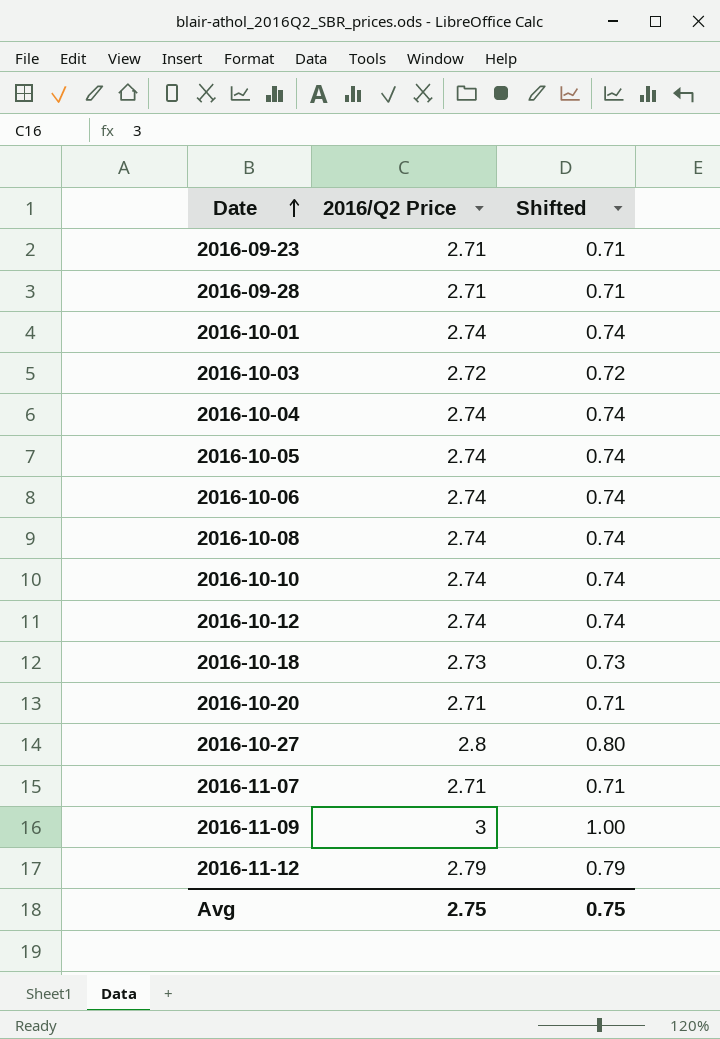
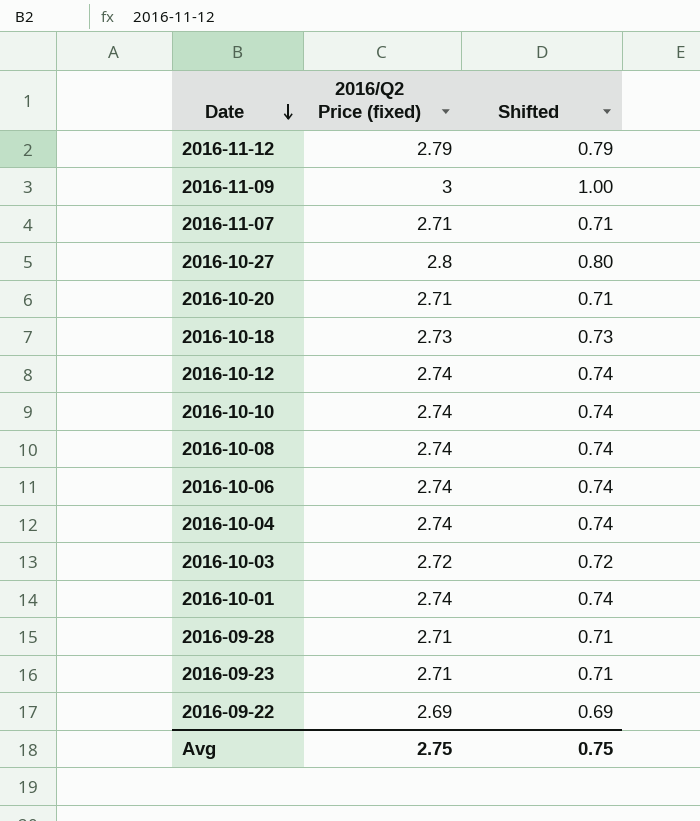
row order: Date ascending -> Date descending
column name: 2016/Q2 Price -> 2016/Q2 Price (fixed)
row 2016-10-05: 2.74 | 0.74 -> none
row 2016-09-22: none -> 2.69 | 0.69

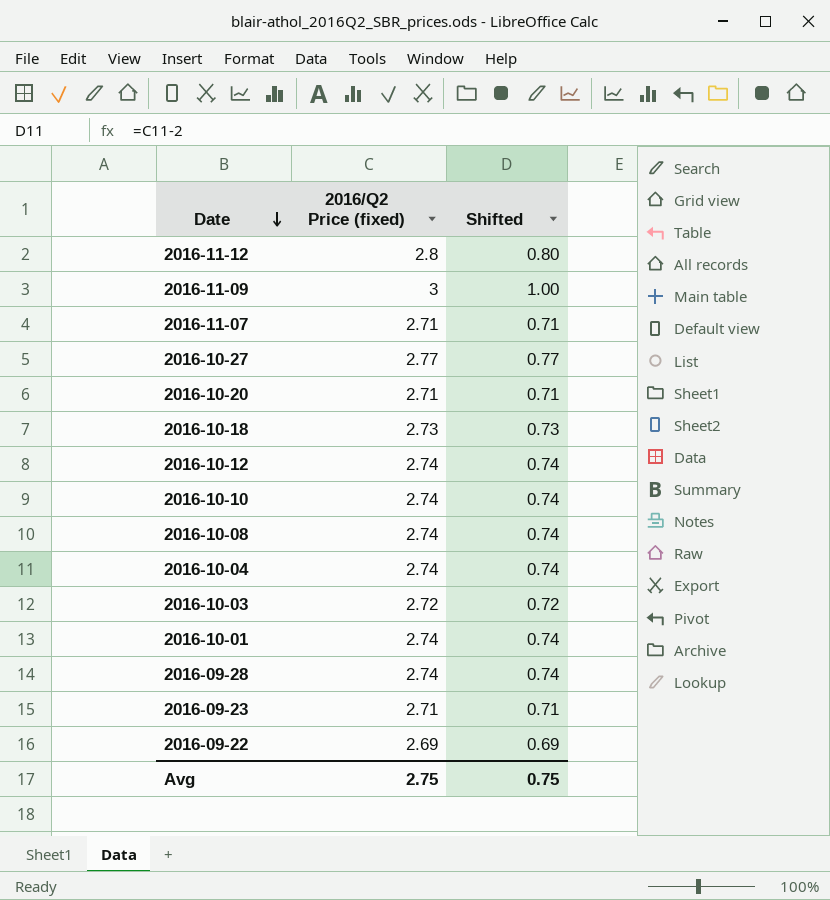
row 2016-10-06: 2.74 | 0.74 -> none
2016-11-12 | 2016/Q2 Price (fixed): 2.79 -> 2.8
2016-11-12 | Shifted: 0.79 -> 0.80
2016-10-27 | 2016/Q2 Price (fixed): 2.8 -> 2.77
2016-10-27 | Shifted: 0.80 -> 0.77
2016-09-28 | 2016/Q2 Price (fixed): 2.71 -> 2.74
2016-09-28 | Shifted: 0.71 -> 0.74

